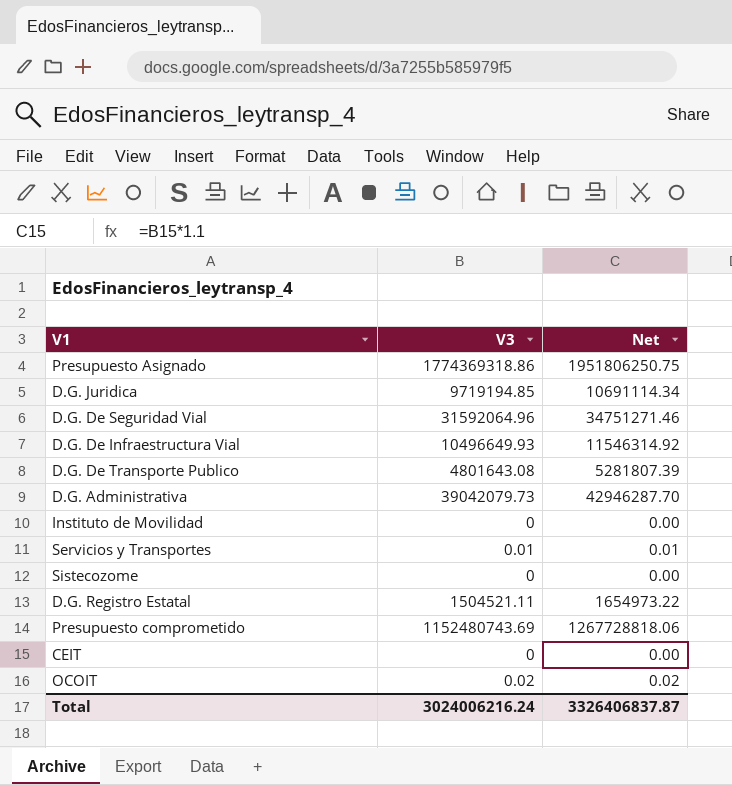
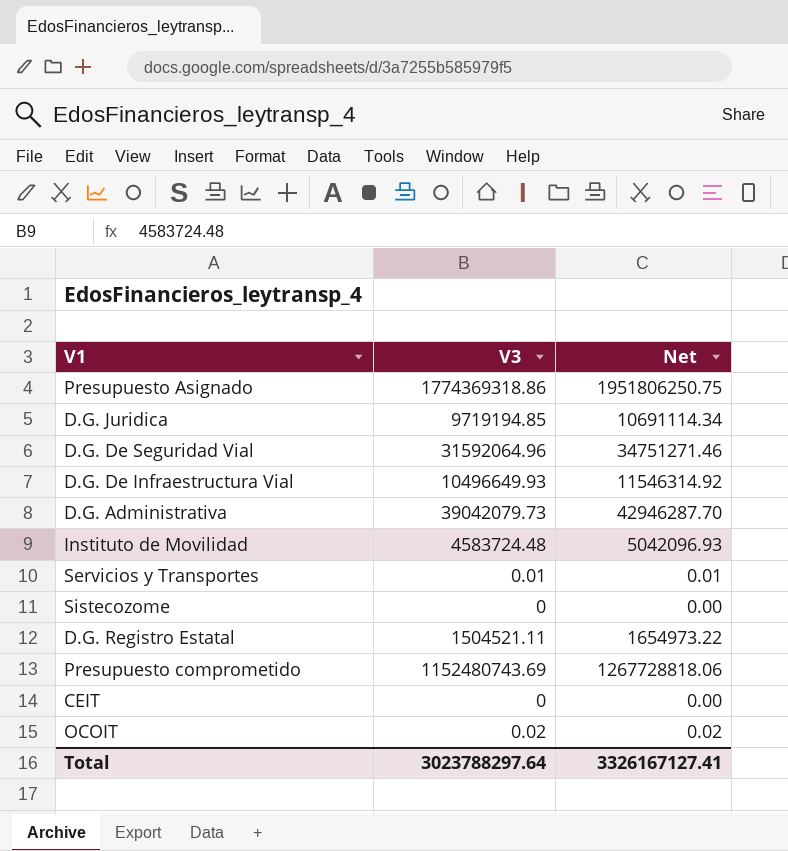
row D.G. De Transporte Publico: 4801643.08 | 5281807.39 -> none
Instituto de Movilidad | V3: 0 -> 4583724.48
Instituto de Movilidad | Net: 0.00 -> 5042096.93
Total | V3: 3024006216.24 -> 3023788297.64
Total | Net: 3326406837.87 -> 3326167127.41

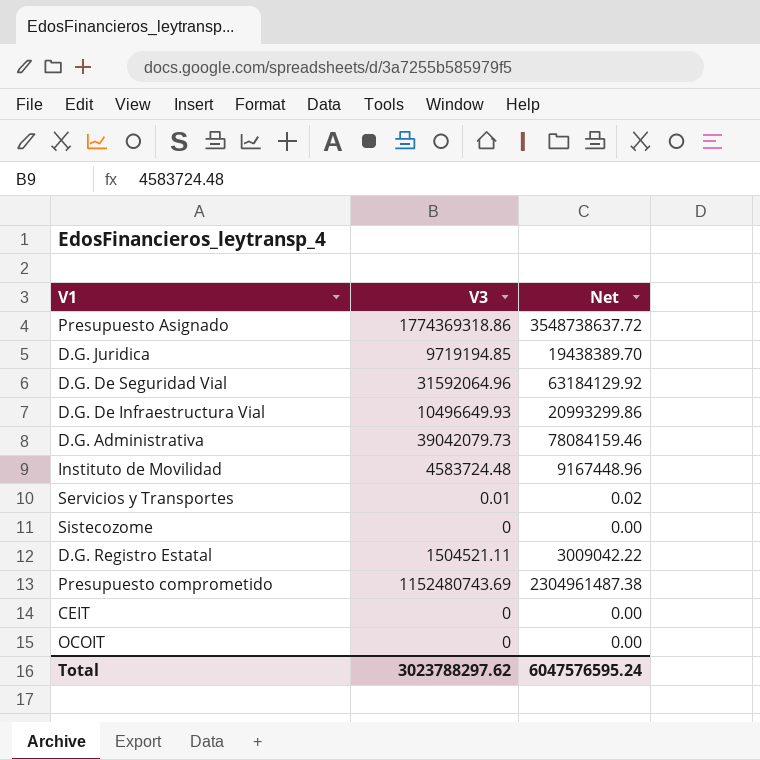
column Net | formula: [V3] * 1.1 -> [V3] * 2
OCOIT | V3: 0.02 -> 0
Total | V3: 3023788297.64 -> 3023788297.62
Total | Net: 3326167127.41 -> 6047576595.24

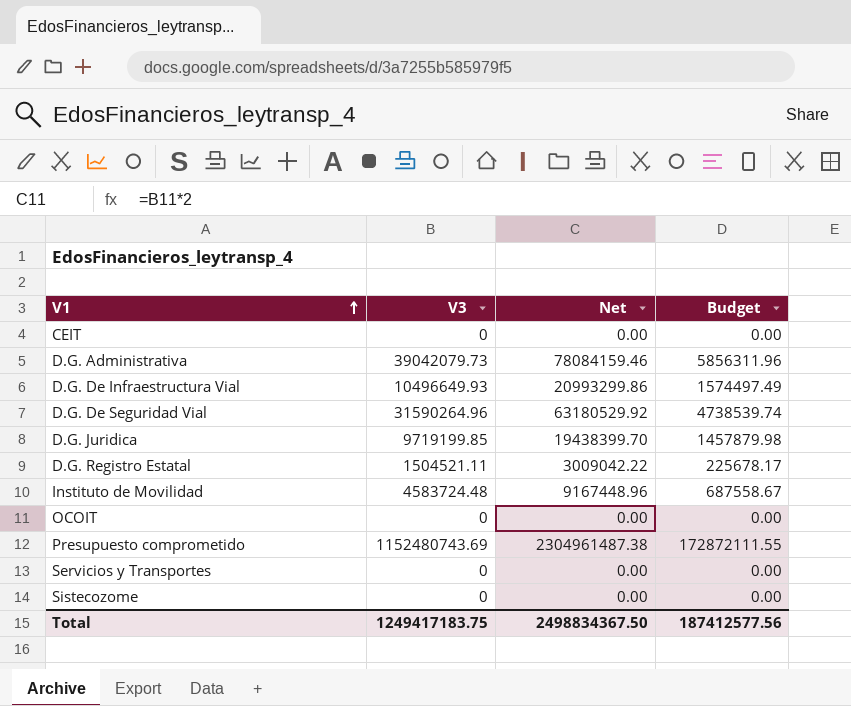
row order: none -> V1 ascending
column Budget | formula: none -> [V3] * 0.15
row Presupuesto Asignado: 1774369318.86 | 3548738637.72 -> none
D.G. De Seguridad Vial | V3: 31592064.96 -> 31590264.96
D.G. De Seguridad Vial | Net: 63184129.92 -> 63180529.92
D.G. Juridica | V3: 9719194.85 -> 9719199.85
D.G. Juridica | Net: 19438389.70 -> 19438399.70
Servicios y Transportes | V3: 0.01 -> 0
Servicios y Transportes | Net: 0.02 -> 0.00
Total | V3: 3023788297.62 -> 1249417183.75
Total | Net: 6047576595.24 -> 2498834367.50

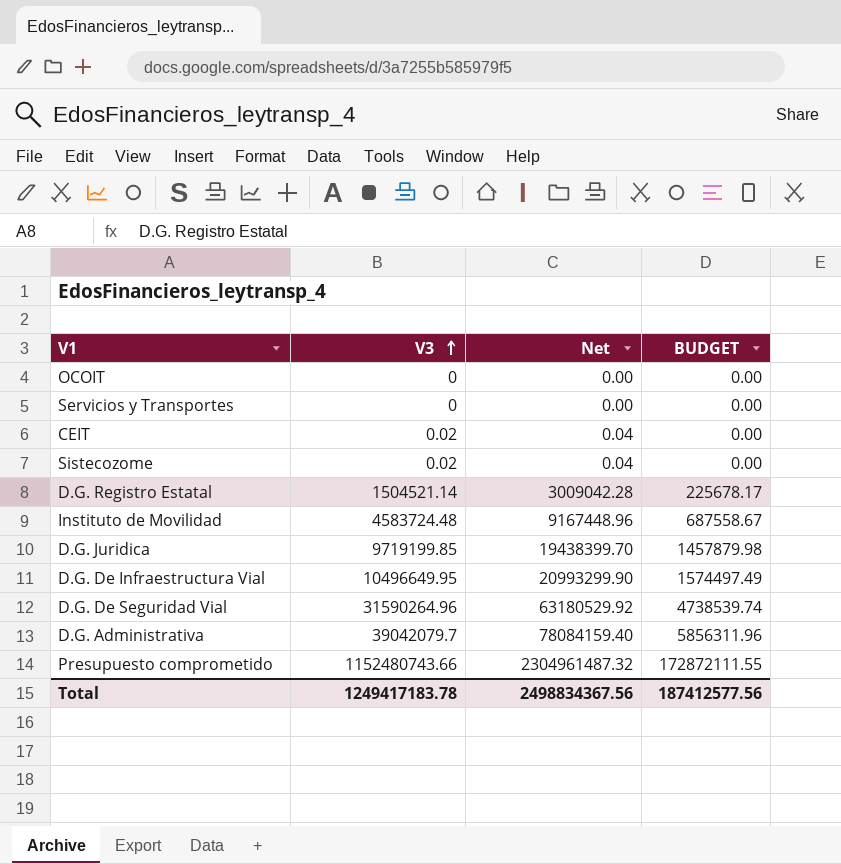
row order: V1 ascending -> V3 ascending
column name: Budget -> BUDGET
CEIT | V3: 0 -> 0.02
CEIT | Net: 0.00 -> 0.04
Sistecozome | V3: 0 -> 0.02
Sistecozome | Net: 0.00 -> 0.04
D.G. Registro Estatal | V3: 1504521.11 -> 1504521.14
D.G. Registro Estatal | Net: 3009042.22 -> 3009042.28
D.G. De Infraestructura Vial | V3: 10496649.93 -> 10496649.95
D.G. De Infraestructura Vial | Net: 20993299.86 -> 20993299.90
D.G. Administrativa | V3: 39042079.73 -> 39042079.7
D.G. Administrativa | Net: 78084159.46 -> 78084159.40
Presupuesto comprometido | V3: 1152480743.69 -> 1152480743.66
Presupuesto comprometido | Net: 2304961487.38 -> 2304961487.32
Total | V3: 1249417183.75 -> 1249417183.78
Total | Net: 2498834367.50 -> 2498834367.56

